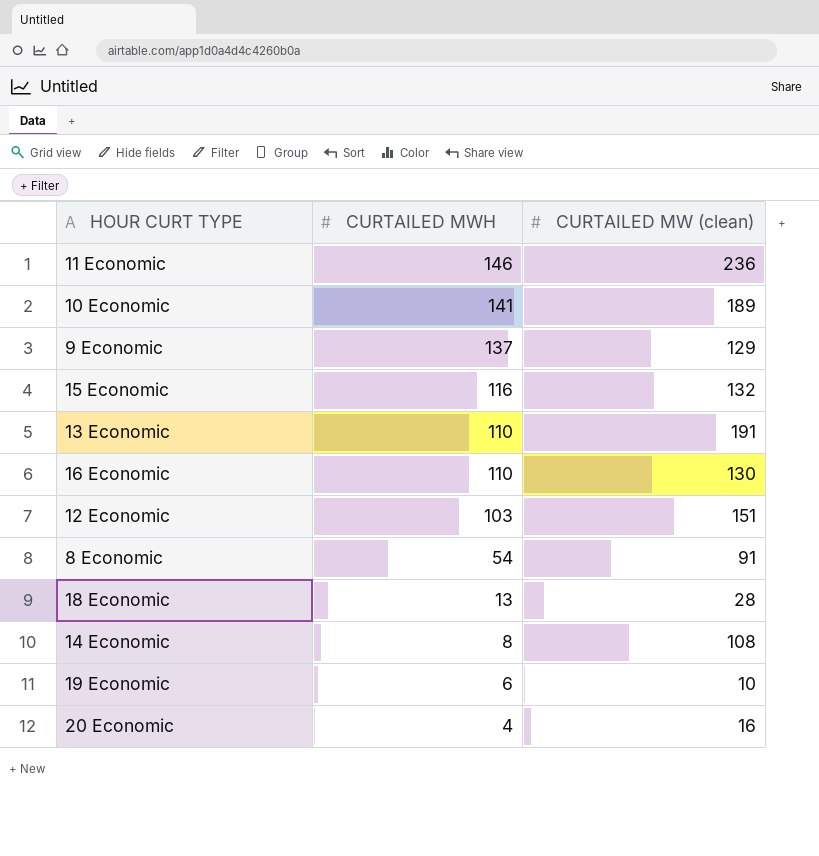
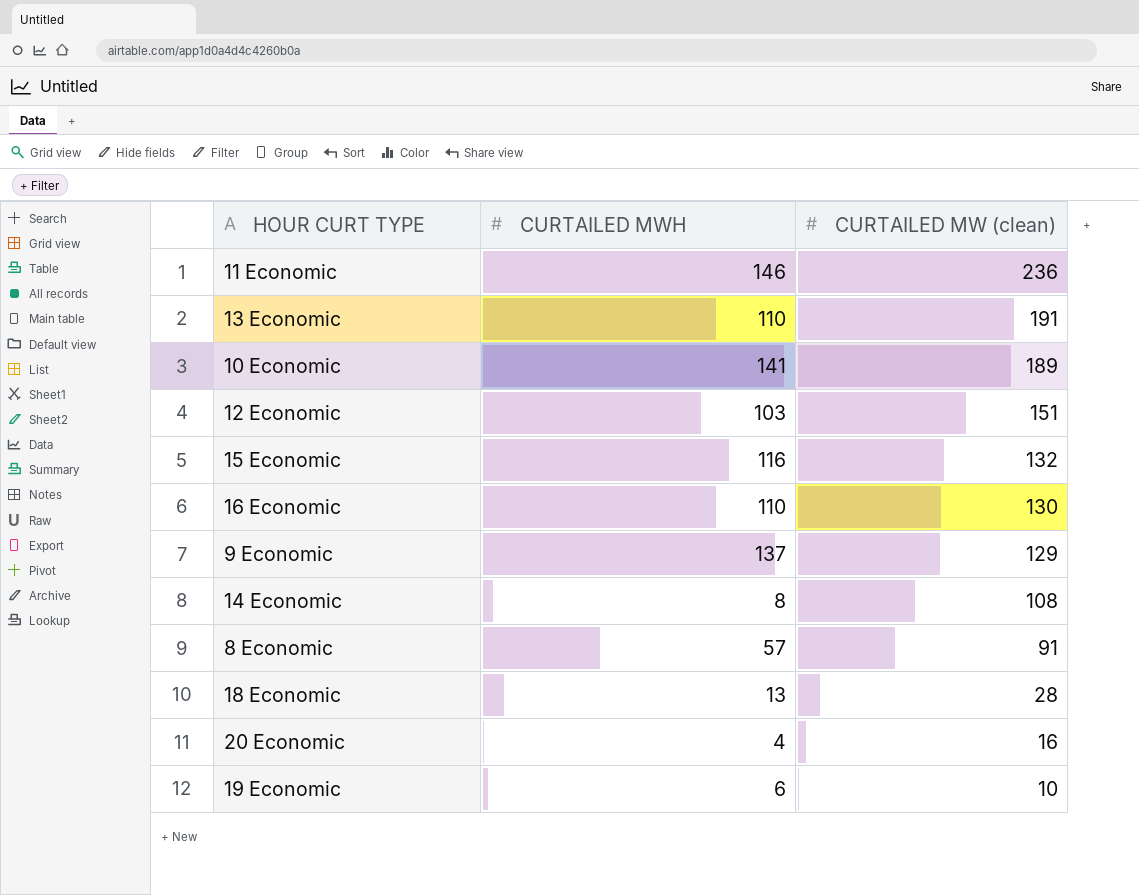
row order: CURTAILED MWH descending -> CURTAILED MW (clean) descending
8 Economic | CURTAILED MWH: 54 -> 57

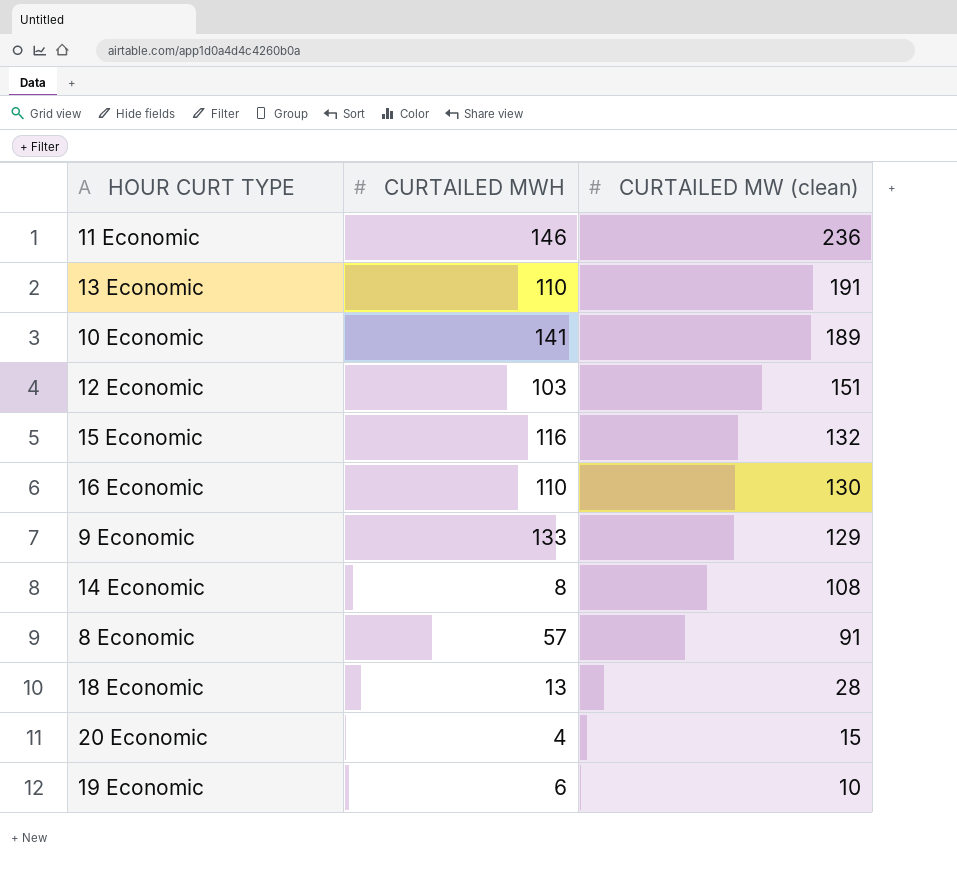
9 Economic | CURTAILED MWH: 137 -> 133
20 Economic | CURTAILED MW (clean): 16 -> 15

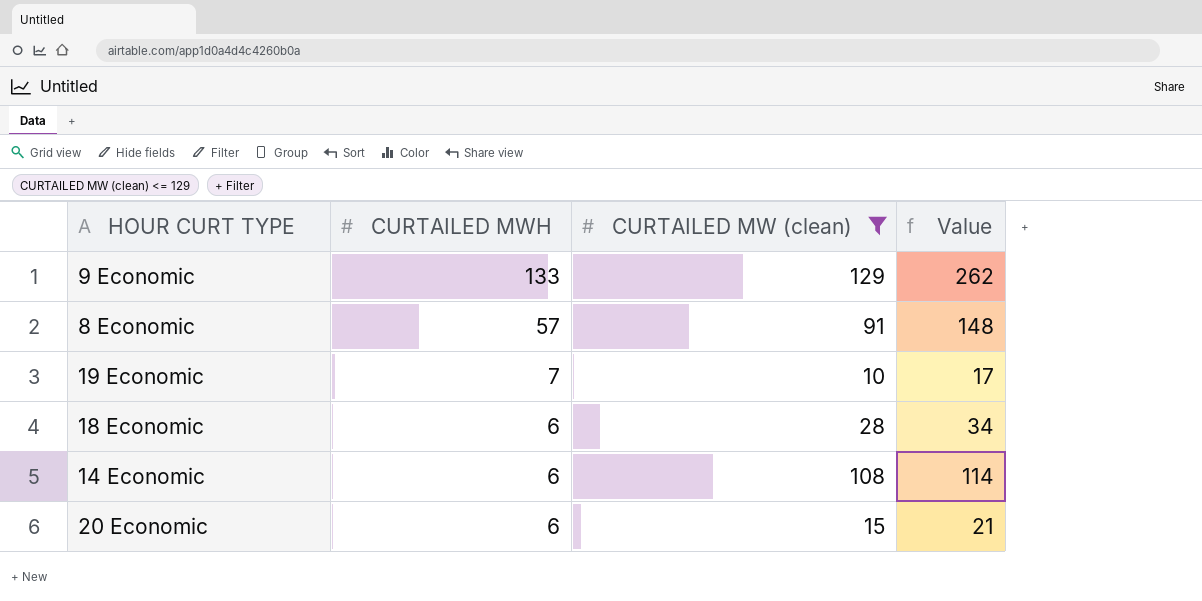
filter: none -> CURTAILED MW (clean) <= 129
row order: CURTAILED MW (clean) descending -> CURTAILED MWH descending
column Value | formula: none -> [CURTAILED MWH] + [CURTAILED MW (clean)]
19 Economic | CURTAILED MWH: 6 -> 7
18 Economic | CURTAILED MWH: 13 -> 6
14 Economic | CURTAILED MWH: 8 -> 6
20 Economic | CURTAILED MWH: 4 -> 6

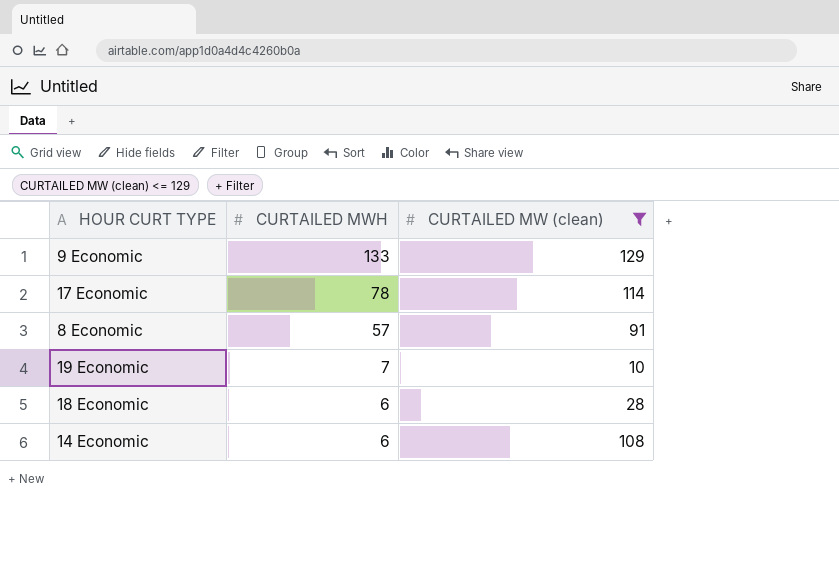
column Value | formula: [CURTAILED MWH] + [CURTAILED MW (clean)] -> none
row 20 Economic: 6 | 15 | 21 -> none
row 17 Economic: none -> 78 | 114

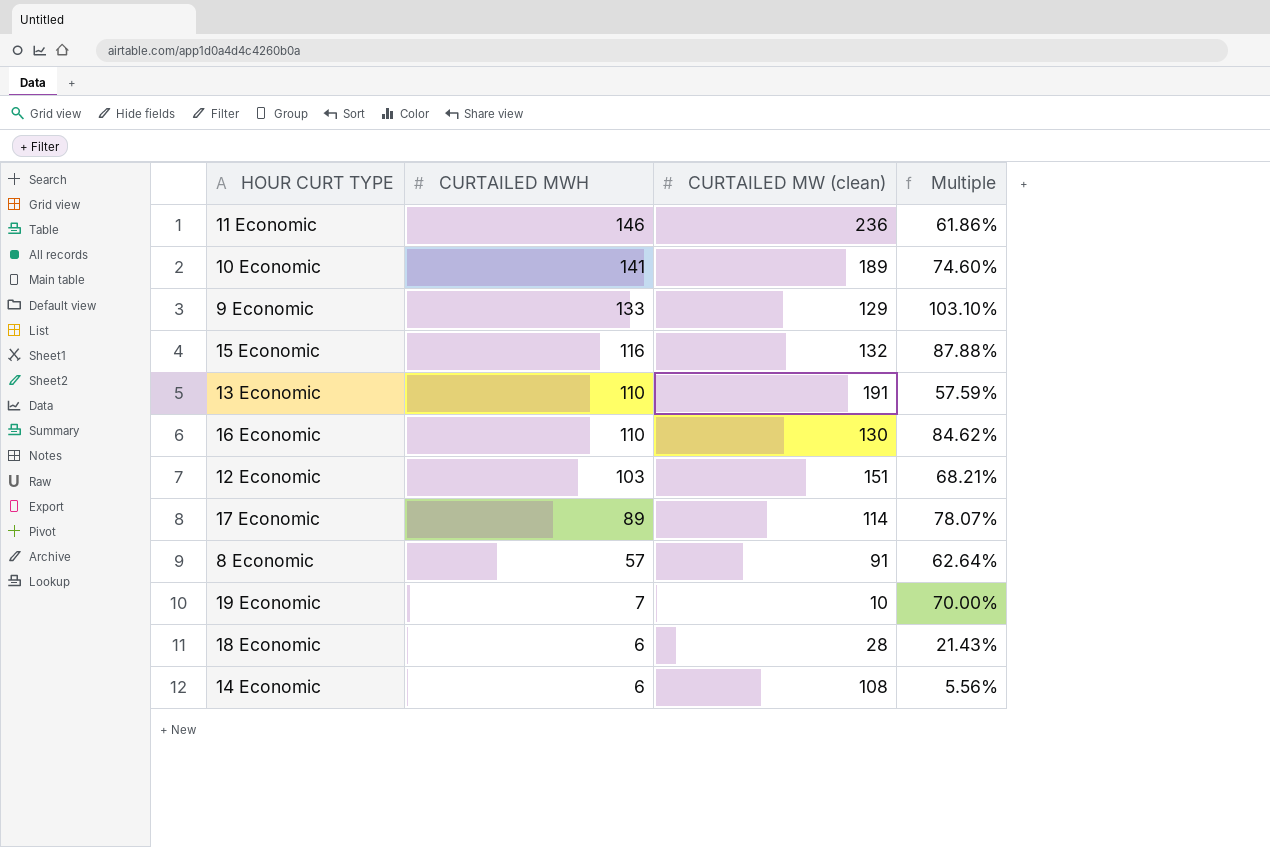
filter: CURTAILED MW (clean) <= 129 -> none
column Multiple | formula: none -> [CURTAILED MWH] / [CURTAILED MW (clean)]
17 Economic | CURTAILED MWH: 78 -> 89

